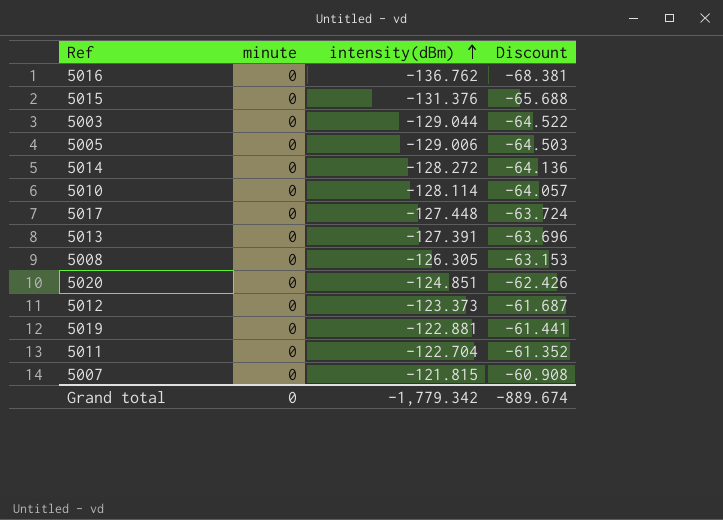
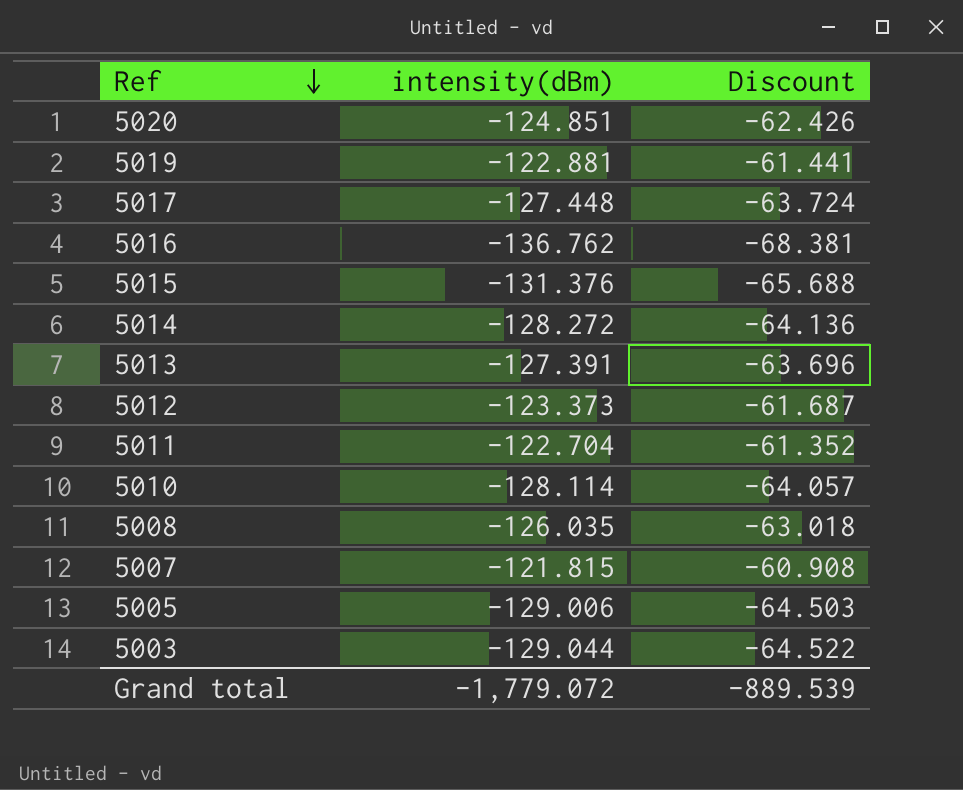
row order: intensity(dBm) ascending -> Ref descending
column minute | position: 2 -> none
5008 | intensity(dBm): -126.305 -> -126.035
5008 | Discount: -63.153 -> -63.018
Grand total | intensity(dBm): -1,779.342 -> -1,779.072
Grand total | Discount: -889.674 -> -889.539

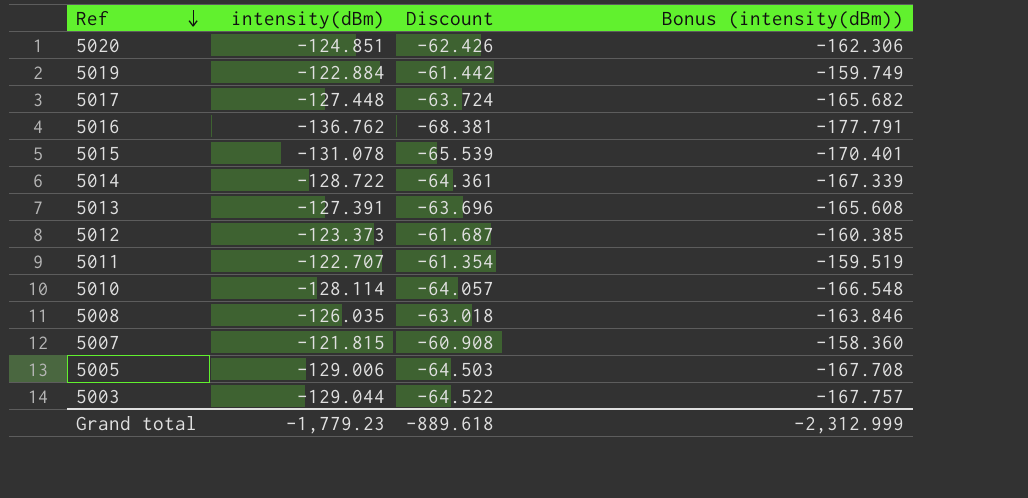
column Bonus (intensity(dBm)) | formula: none -> [intensity(dBm)] * 1.3
5019 | intensity(dBm): -122.881 -> -122.884
5019 | Discount: -61.441 -> -61.442
5015 | intensity(dBm): -131.376 -> -131.078
5015 | Discount: -65.688 -> -65.539
5014 | intensity(dBm): -128.272 -> -128.722
5014 | Discount: -64.136 -> -64.361
5011 | intensity(dBm): -122.704 -> -122.707
5011 | Discount: -61.352 -> -61.354
Grand total | intensity(dBm): -1,779.072 -> -1,779.23
Grand total | Discount: -889.539 -> -889.618

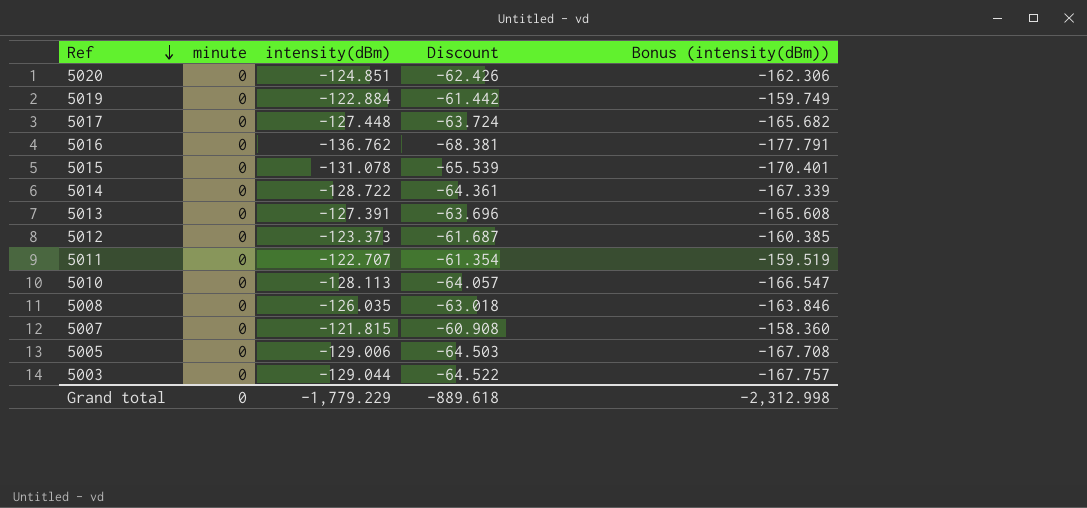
column minute | position: none -> 2
5010 | intensity(dBm): -128.114 -> -128.113
5010 | Bonus (intensity(dBm)): -166.548 -> -166.547
Grand total | intensity(dBm): -1,779.23 -> -1,779.229
Grand total | Bonus (intensity(dBm)): -2,312.999 -> -2,312.998

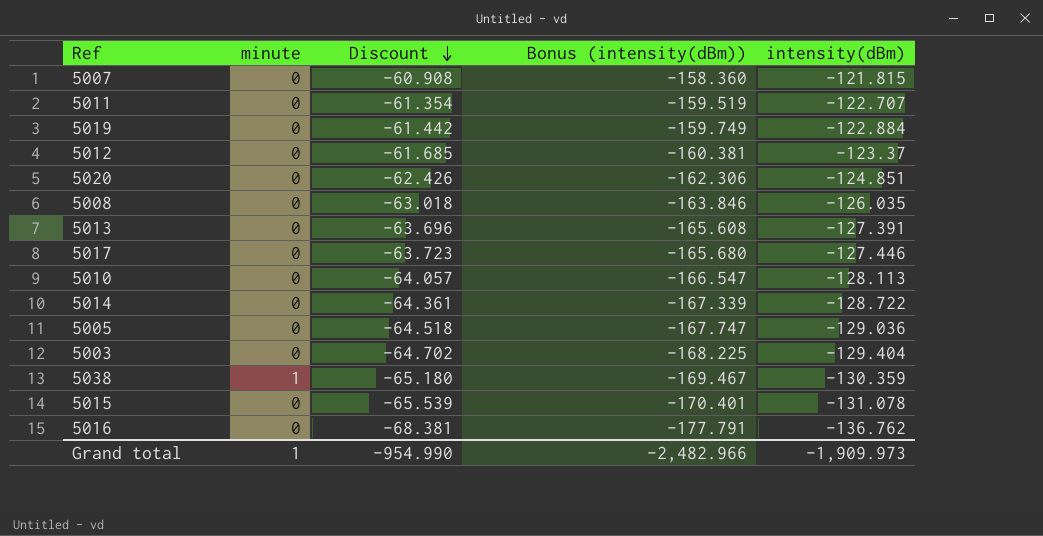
row order: Ref descending -> Discount descending
column intensity(dBm) | position: 3 -> 5
5012 | Discount: -61.687 -> -61.685
5012 | Bonus (intensity(dBm)): -160.385 -> -160.381
5012 | intensity(dBm): -123.373 -> -123.37
5017 | Discount: -63.724 -> -63.723
5017 | Bonus (intensity(dBm)): -165.682 -> -165.680
5017 | intensity(dBm): -127.448 -> -127.446
5005 | Discount: -64.503 -> -64.518
5005 | Bonus (intensity(dBm)): -167.708 -> -167.747
5005 | intensity(dBm): -129.006 -> -129.036
5003 | Discount: -64.522 -> -64.702
5003 | Bonus (intensity(dBm)): -167.757 -> -168.225
5003 | intensity(dBm): -129.044 -> -129.404
row 5038: none -> 1 | -65.180 | -169.467 | -130.359
Grand total | minute: 0 -> 1
Grand total | Discount: -889.618 -> -954.990
Grand total | Bonus (intensity(dBm)): -2,312.998 -> -2,482.966
Grand total | intensity(dBm): -1,779.229 -> -1,909.973

